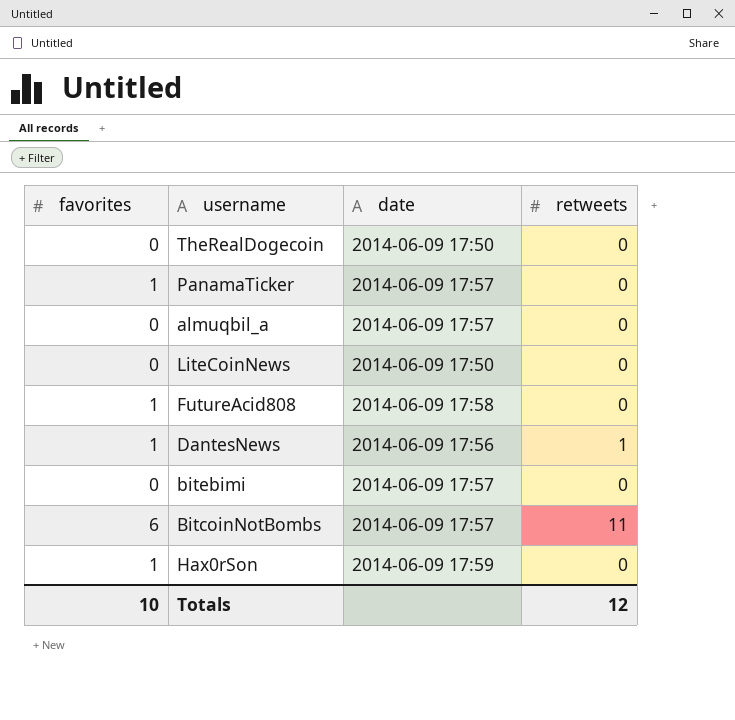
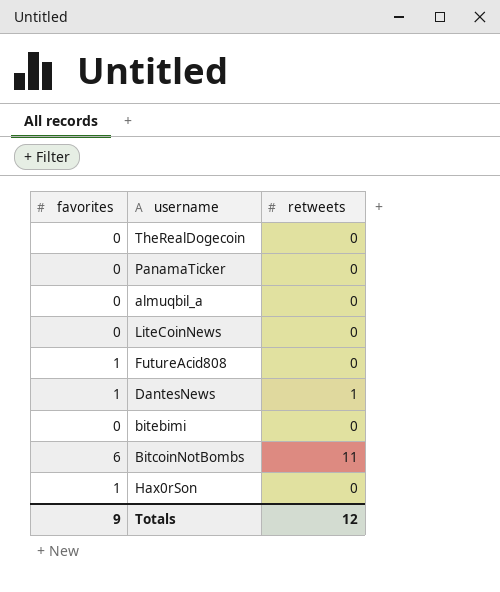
column date | position: 3 -> none
PanamaTicker | favorites: 1 -> 0
Totals | favorites: 10 -> 9

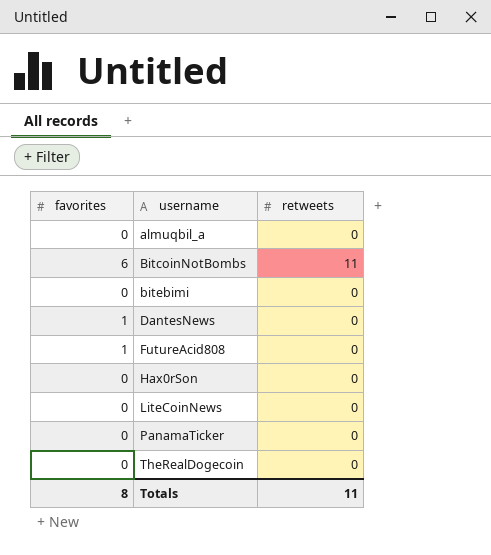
row order: none -> username ascending
DantesNews | retweets: 1 -> 0
Hax0rSon | favorites: 1 -> 0
Totals | favorites: 9 -> 8
Totals | retweets: 12 -> 11

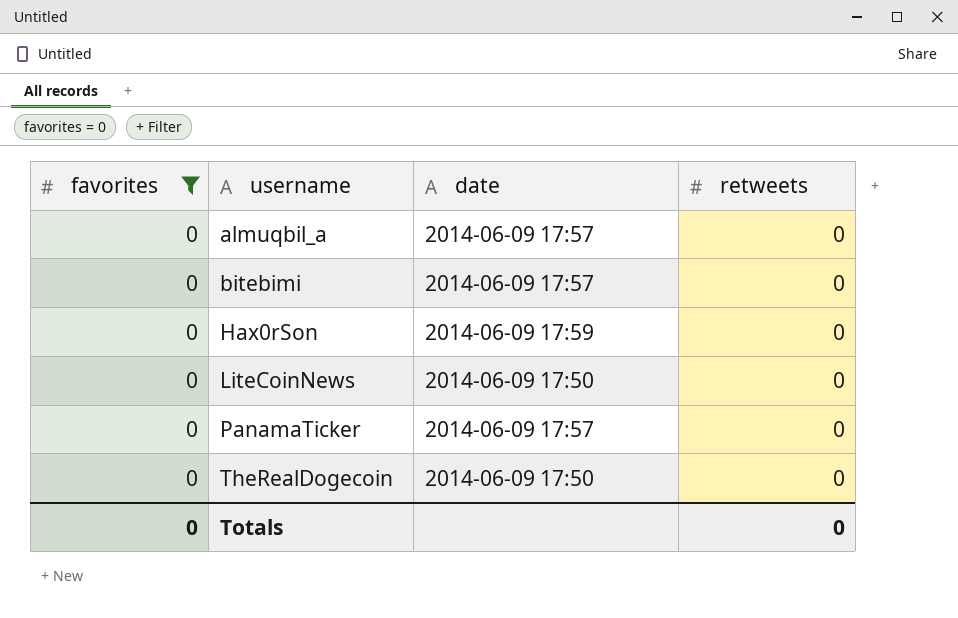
filter: none -> favorites = 0
column date | position: none -> 3
Totals | favorites: 8 -> 0
Totals | retweets: 11 -> 0

